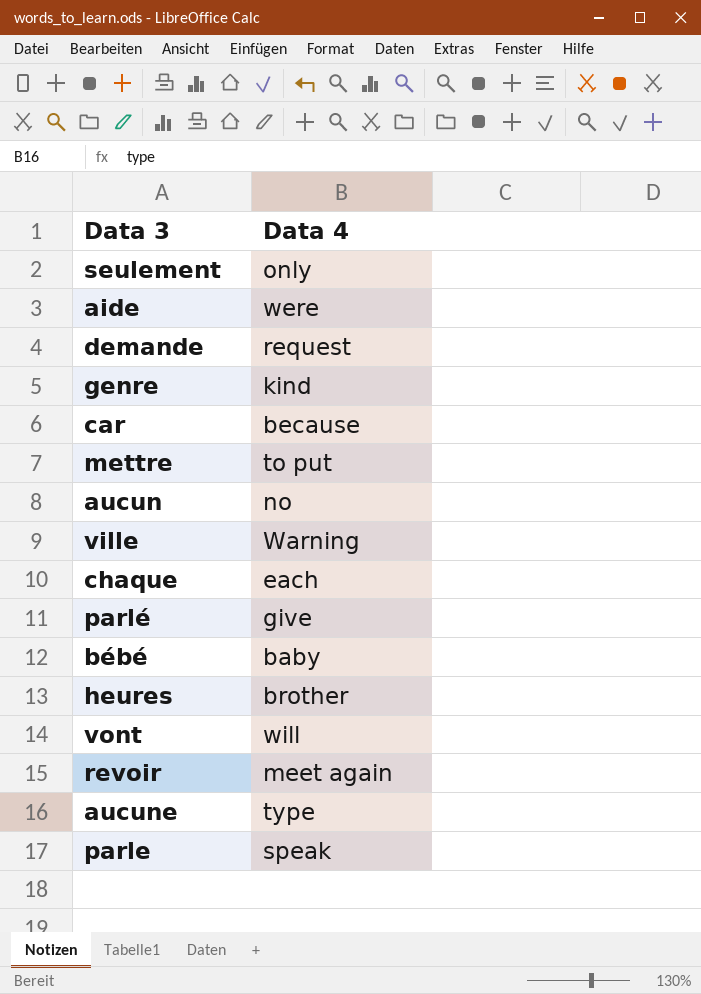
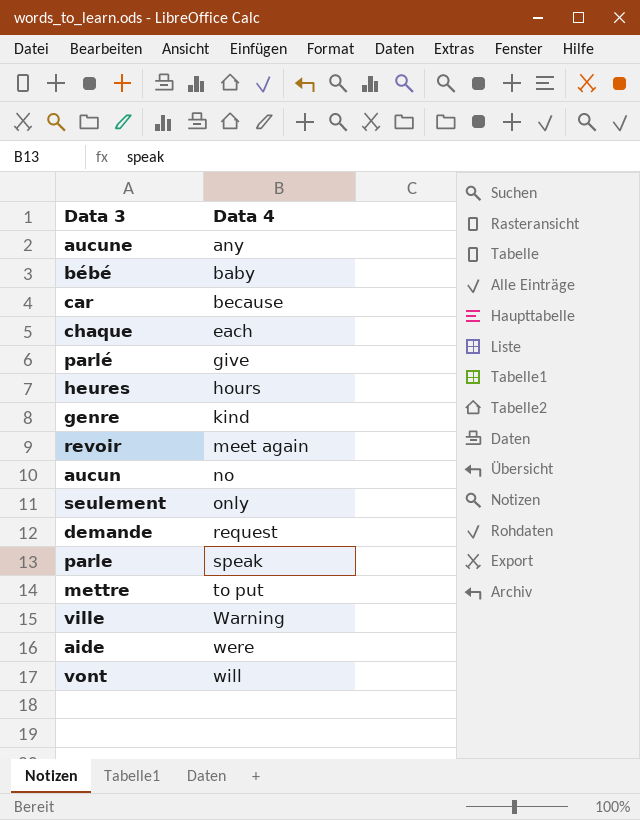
row order: none -> Data 4 ascending
aucune | Data 4: type -> any
heures | Data 4: brother -> hours

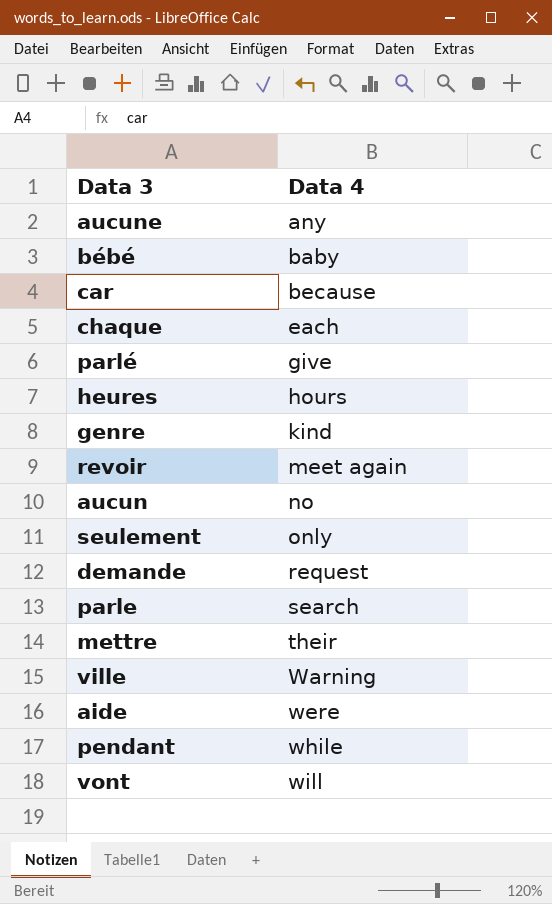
parle | Data 4: speak -> search
mettre | Data 4: to put -> their
row pendant: none -> while

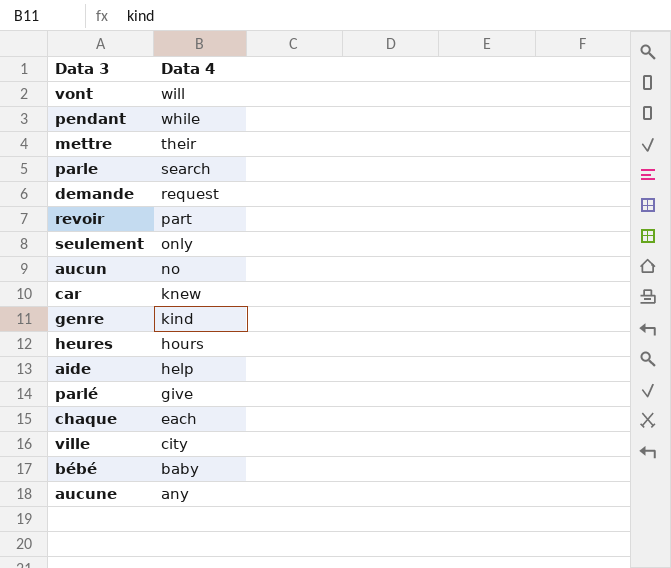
row order: Data 4 ascending -> Data 4 descending
revoir | Data 4: meet again -> part
car | Data 4: because -> knew
aide | Data 4: were -> help
ville | Data 4: Warning -> city

